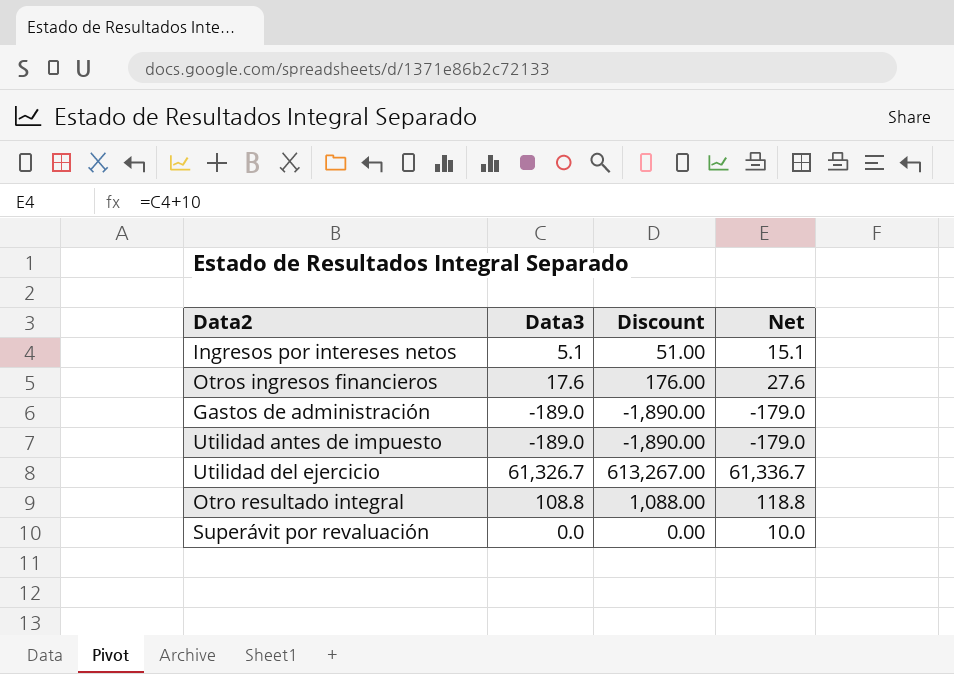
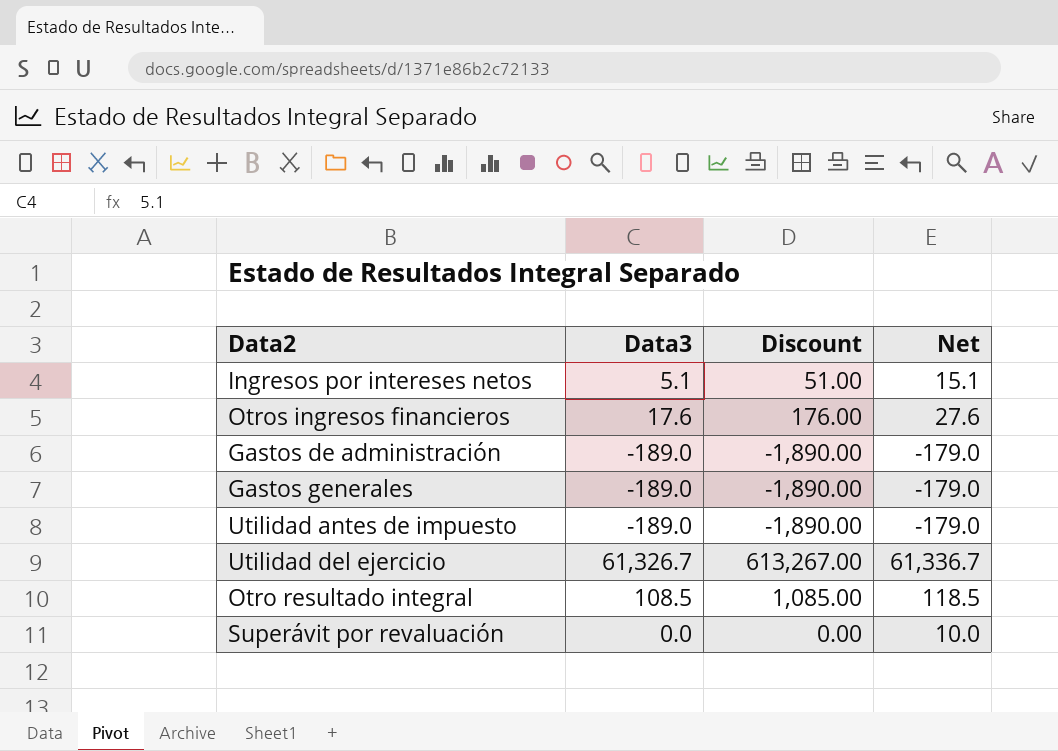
row Gastos generales: none -> -189.0 | -1,890.00 | -179.0
Otro resultado integral | Data3: 108.8 -> 108.5
Otro resultado integral | Discount: 1,088.00 -> 1,085.00
Otro resultado integral | Net: 118.8 -> 118.5

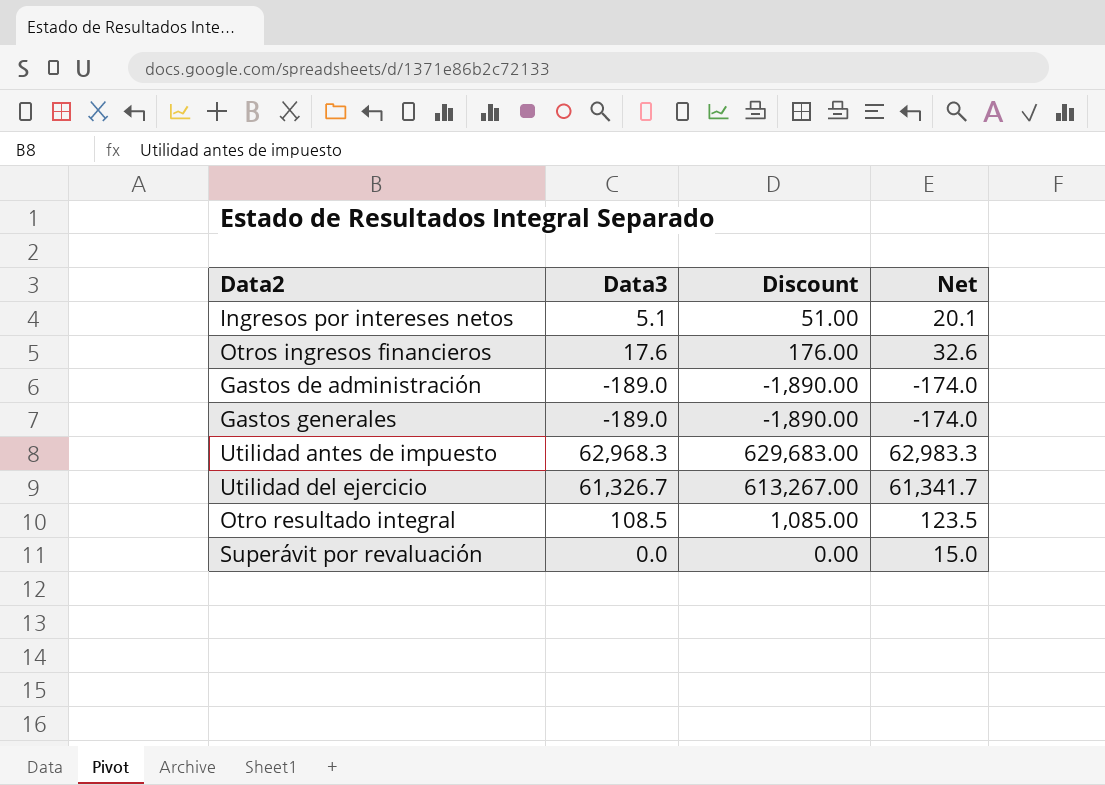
column Net | formula: [Data3] + 10 -> [Data3] + 15
Utilidad antes de impuesto | Data3: -189.0 -> 62,968.3
Utilidad antes de impuesto | Discount: -1,890.00 -> 629,683.00

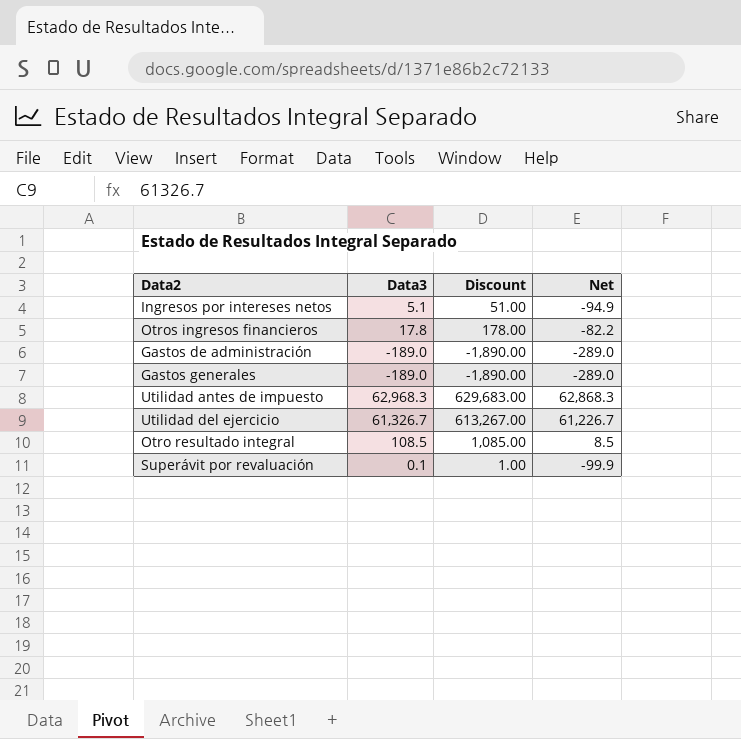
column Net | formula: [Data3] + 15 -> [Data3] - 100
Otros ingresos financieros | Data3: 17.6 -> 17.8
Otros ingresos financieros | Discount: 176.00 -> 178.00
Superávit por revaluación | Data3: 0.0 -> 0.1
Superávit por revaluación | Discount: 0.00 -> 1.00

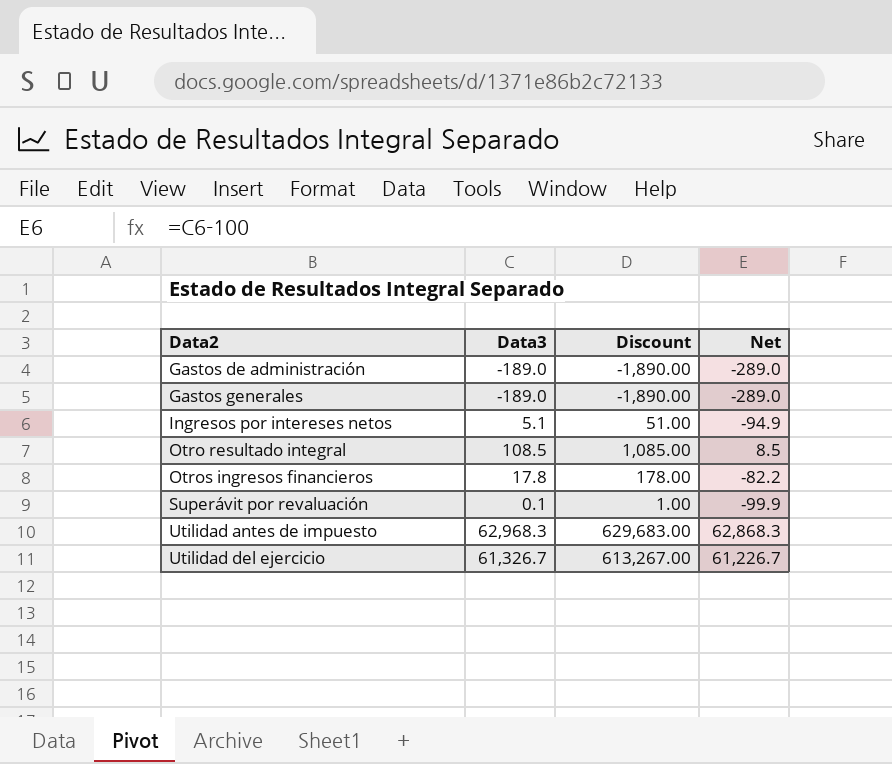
row order: none -> Data2 ascending

